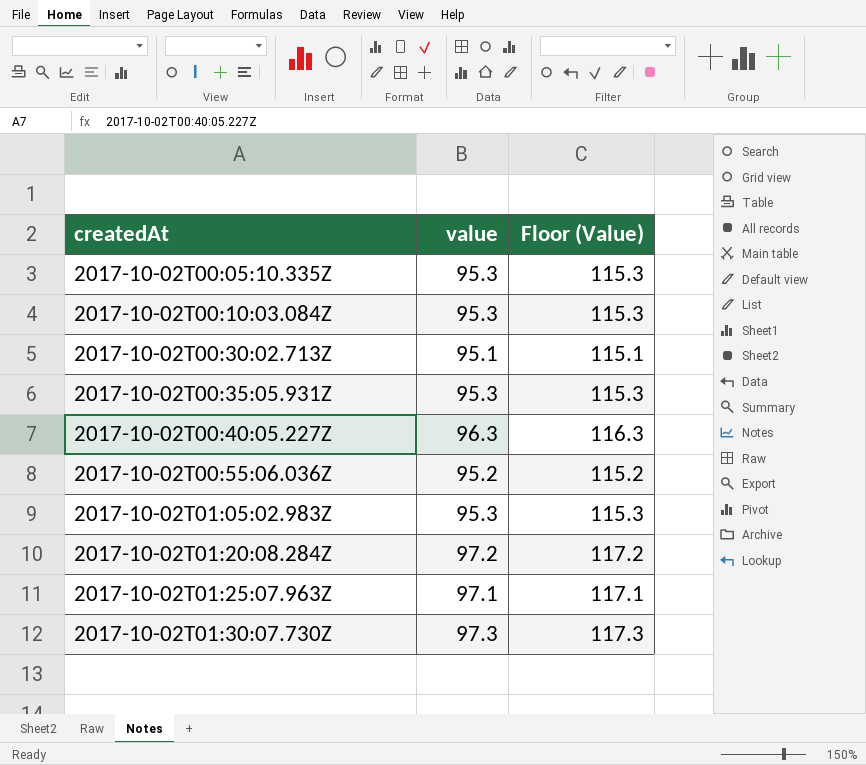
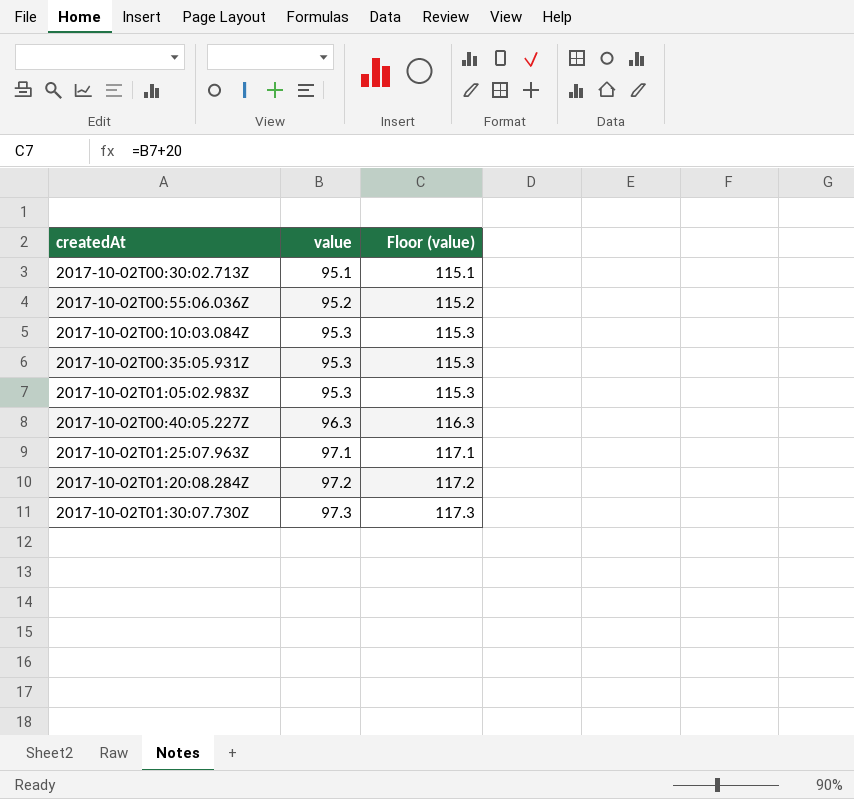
row order: createdAt ascending -> value ascending
column name: Floor (Value) -> Floor (value)
row 2017-10-02T00:05:10.335Z: 95.3 | 115.3 -> none

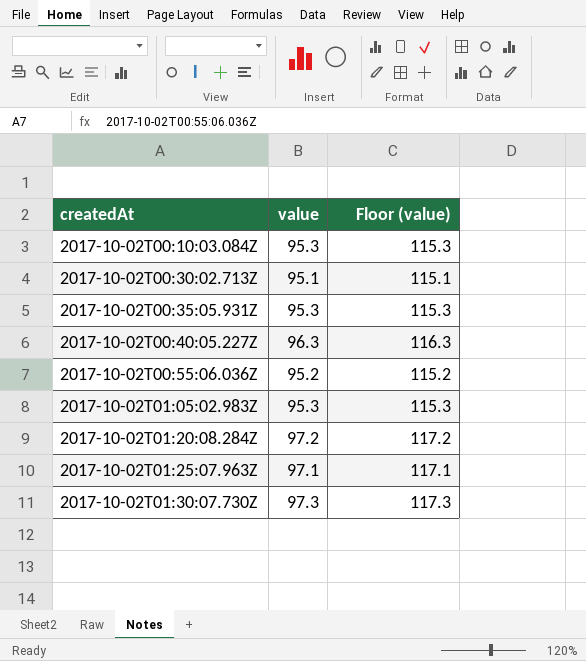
row order: value ascending -> createdAt ascending

